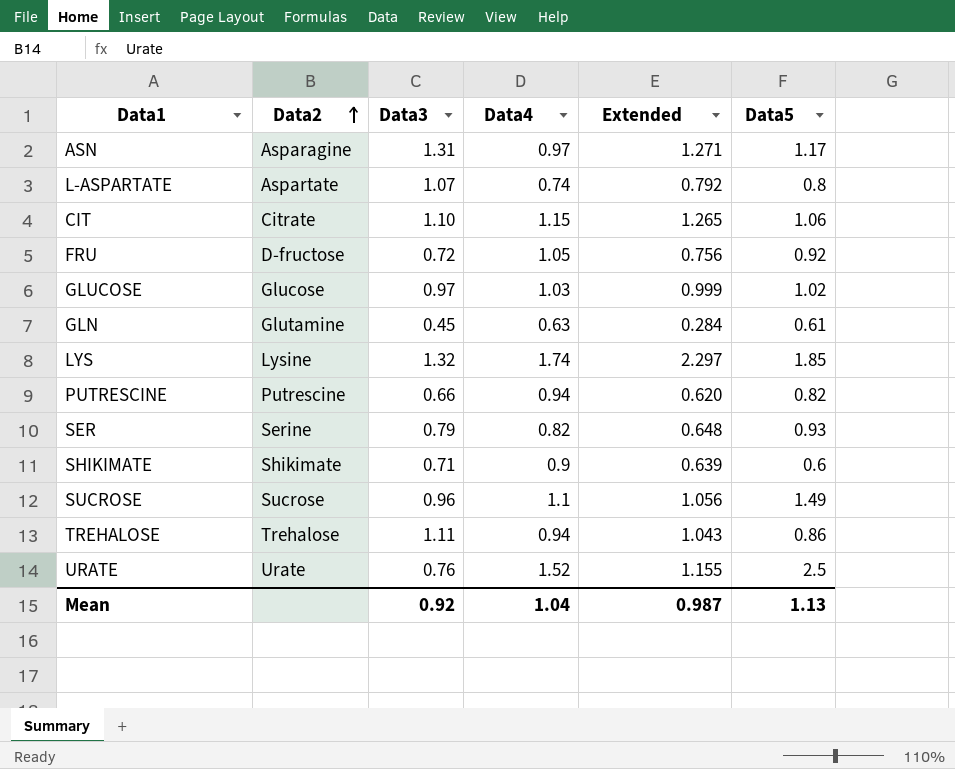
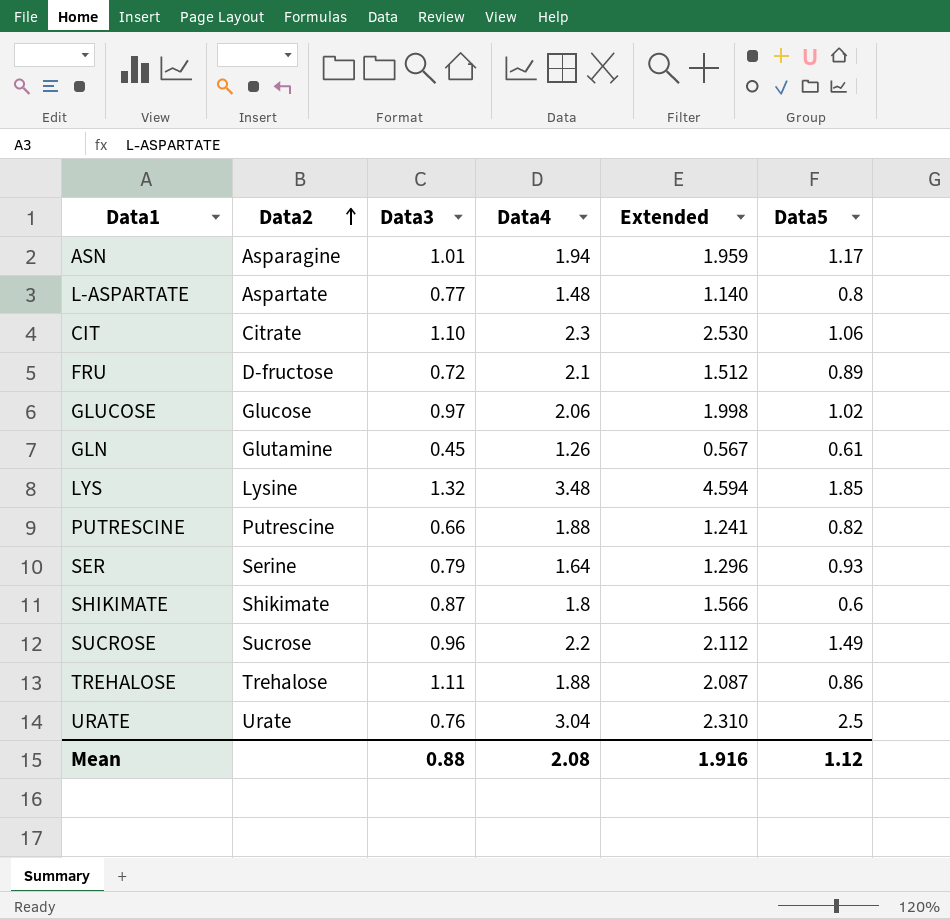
ASN | Data3: 1.31 -> 1.01
ASN | Data4: 0.97 -> 1.94
ASN | Extended: 1.271 -> 1.959
L-ASPARTATE | Data3: 1.07 -> 0.77
L-ASPARTATE | Data4: 0.74 -> 1.48
L-ASPARTATE | Extended: 0.792 -> 1.140
CIT | Data4: 1.15 -> 2.3
CIT | Extended: 1.265 -> 2.530
FRU | Data4: 1.05 -> 2.1
FRU | Extended: 0.756 -> 1.512
FRU | Data5: 0.92 -> 0.89
GLUCOSE | Data4: 1.03 -> 2.06
GLUCOSE | Extended: 0.999 -> 1.998
GLN | Data4: 0.63 -> 1.26
GLN | Extended: 0.284 -> 0.567
LYS | Data4: 1.74 -> 3.48
LYS | Extended: 2.297 -> 4.594
PUTRESCINE | Data4: 0.94 -> 1.88
PUTRESCINE | Extended: 0.620 -> 1.241
SER | Data4: 0.82 -> 1.64
SER | Extended: 0.648 -> 1.296
SHIKIMATE | Data3: 0.71 -> 0.87
SHIKIMATE | Data4: 0.9 -> 1.8
SHIKIMATE | Extended: 0.639 -> 1.566
SUCROSE | Data4: 1.1 -> 2.2
SUCROSE | Extended: 1.056 -> 2.112
TREHALOSE | Data4: 0.94 -> 1.88
TREHALOSE | Extended: 1.043 -> 2.087
URATE | Data4: 1.52 -> 3.04
URATE | Extended: 1.155 -> 2.310
Mean | Data3: 0.92 -> 0.88
Mean | Data4: 1.04 -> 2.08
Mean | Extended: 0.987 -> 1.916
Mean | Data5: 1.13 -> 1.12

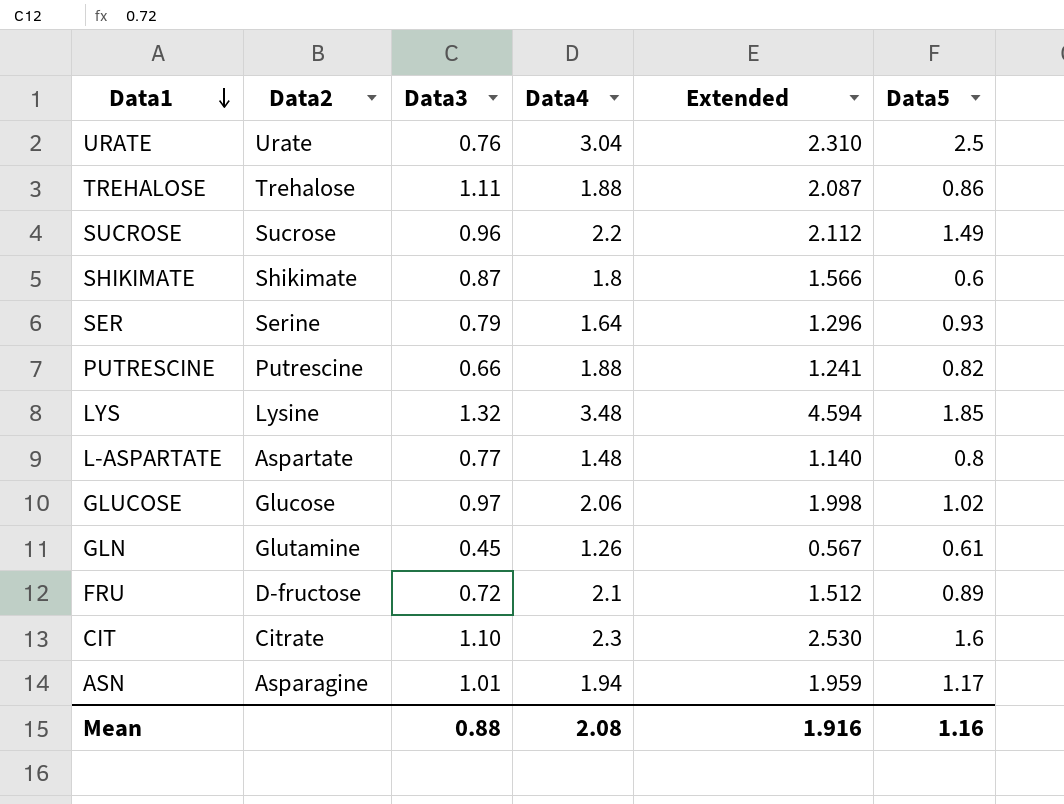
row order: Data2 ascending -> Data1 descending
CIT | Data5: 1.06 -> 1.6
Mean | Data5: 1.12 -> 1.16

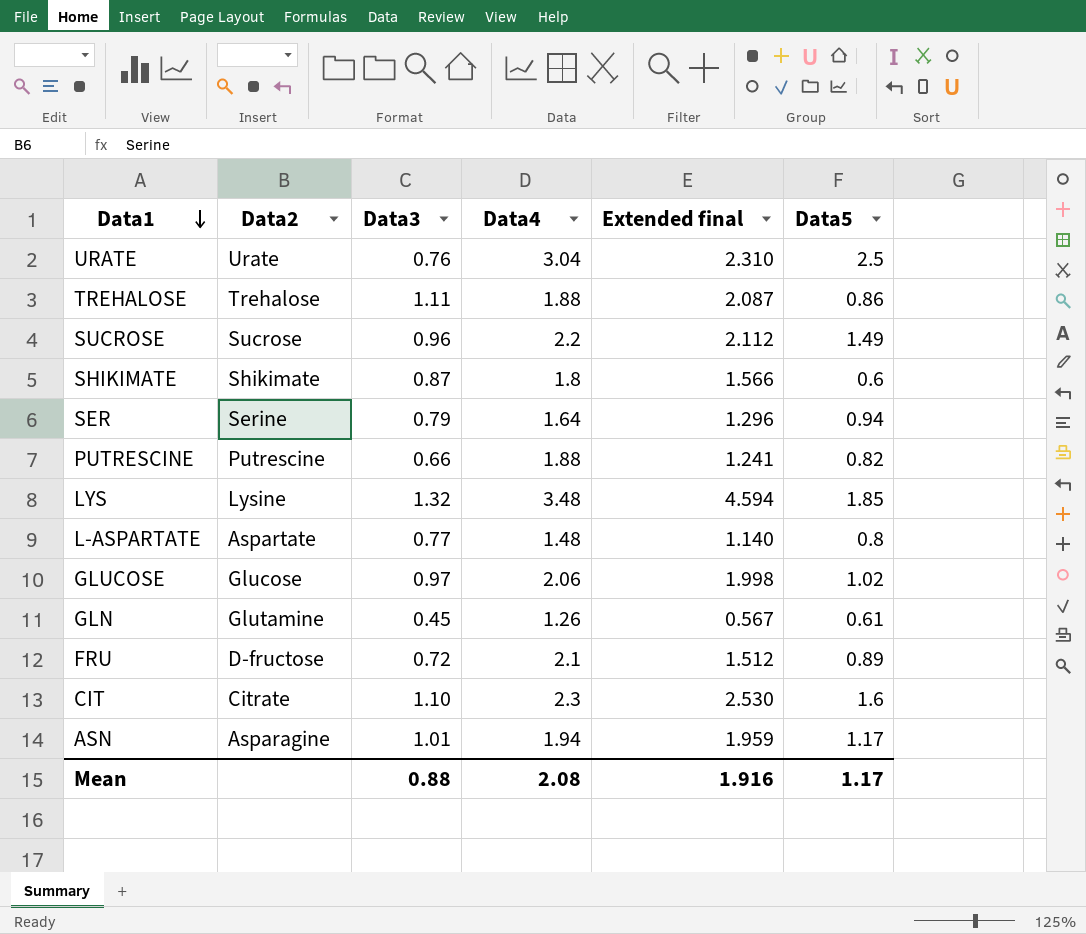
column name: Extended -> Extended final
SER | Data5: 0.93 -> 0.94
Mean | Data5: 1.16 -> 1.17

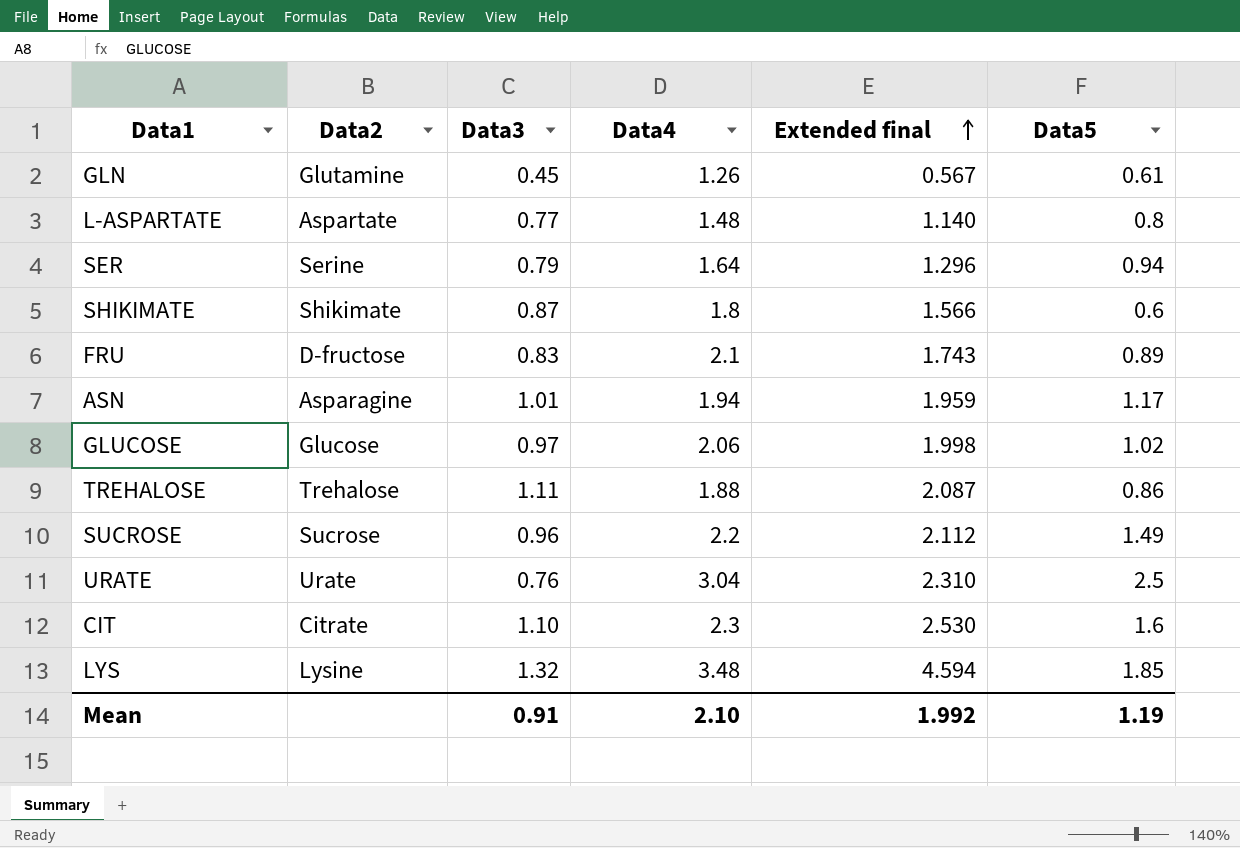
row order: Data1 descending -> Extended final ascending
row PUTRESCINE: Putrescine | 0.66 | 1.88 | 1.241 | 0.82 -> none
FRU | Data3: 0.72 -> 0.83
FRU | Extended final: 1.512 -> 1.743
Mean | Data3: 0.88 -> 0.91
Mean | Data4: 2.08 -> 2.10
Mean | Extended final: 1.916 -> 1.992
Mean | Data5: 1.17 -> 1.19

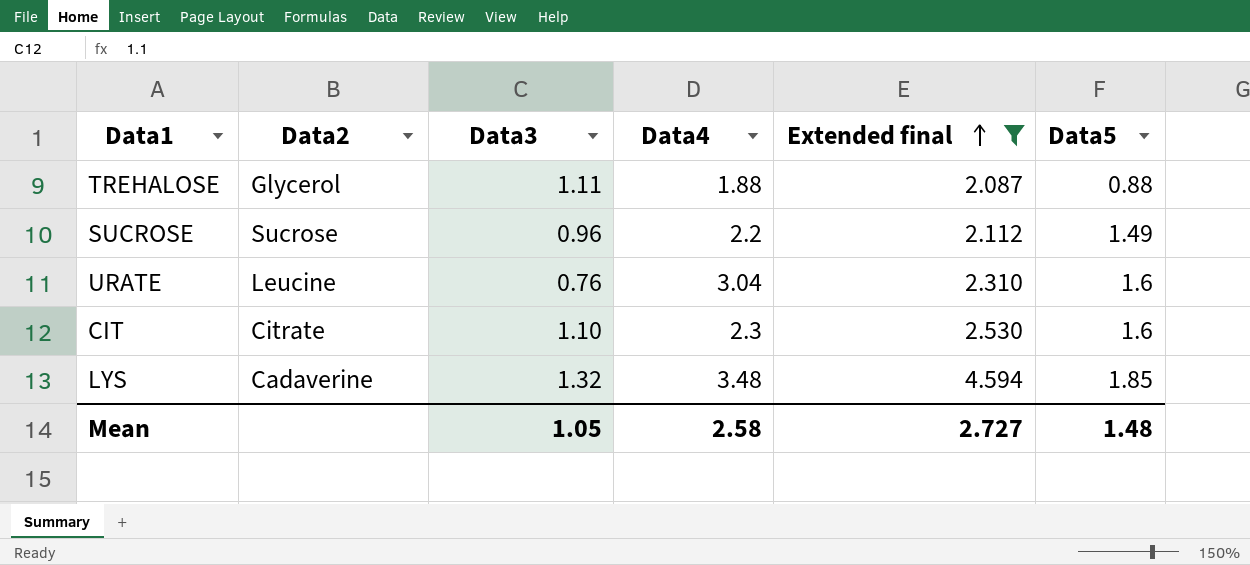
filter: none -> Extended final >= 2.087
TREHALOSE | Data2: Trehalose -> Glycerol
TREHALOSE | Data5: 0.86 -> 0.88
URATE | Data2: Urate -> Leucine
URATE | Data5: 2.5 -> 1.6
LYS | Data2: Lysine -> Cadaverine
Mean | Data3: 0.91 -> 1.05
Mean | Data4: 2.10 -> 2.58
Mean | Extended final: 1.992 -> 2.727
Mean | Data5: 1.19 -> 1.48

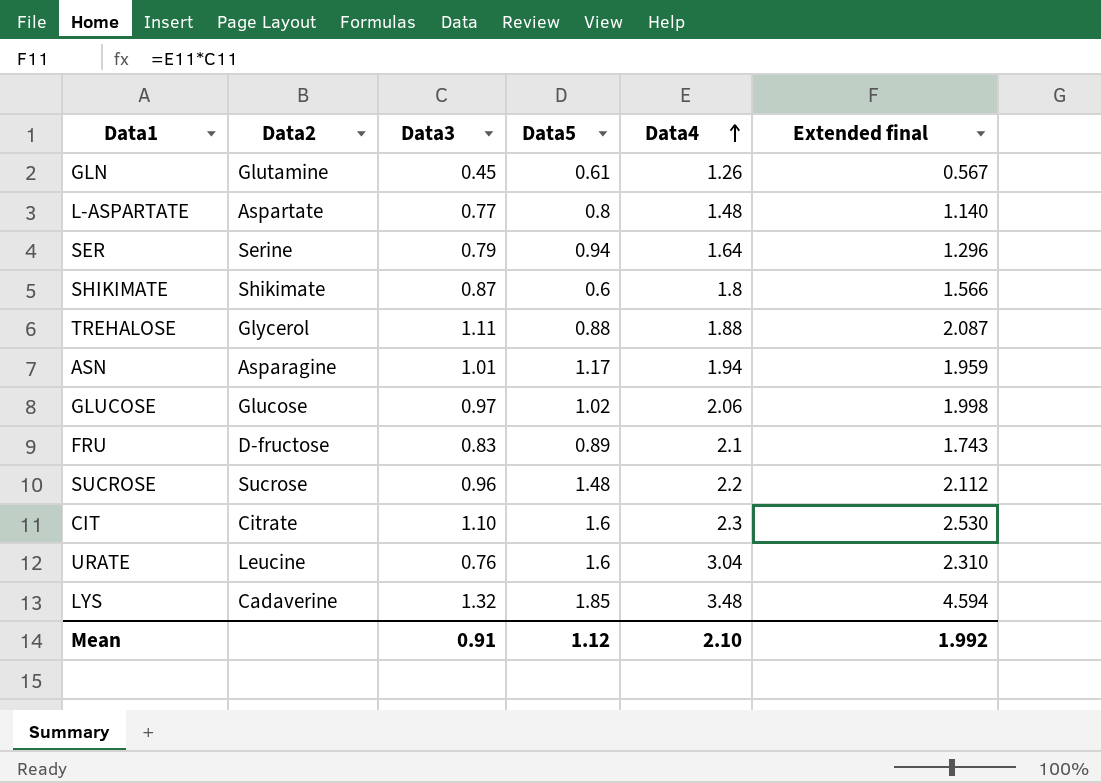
filter: Extended final >= 2.087 -> none
row order: Extended final ascending -> Data4 ascending
column Data5 | position: 6 -> 4
SUCROSE | Data5: 1.49 -> 1.48
Mean | Data3: 1.05 -> 0.91
Mean | Data5: 1.48 -> 1.12
Mean | Data4: 2.58 -> 2.10
Mean | Extended final: 2.727 -> 1.992

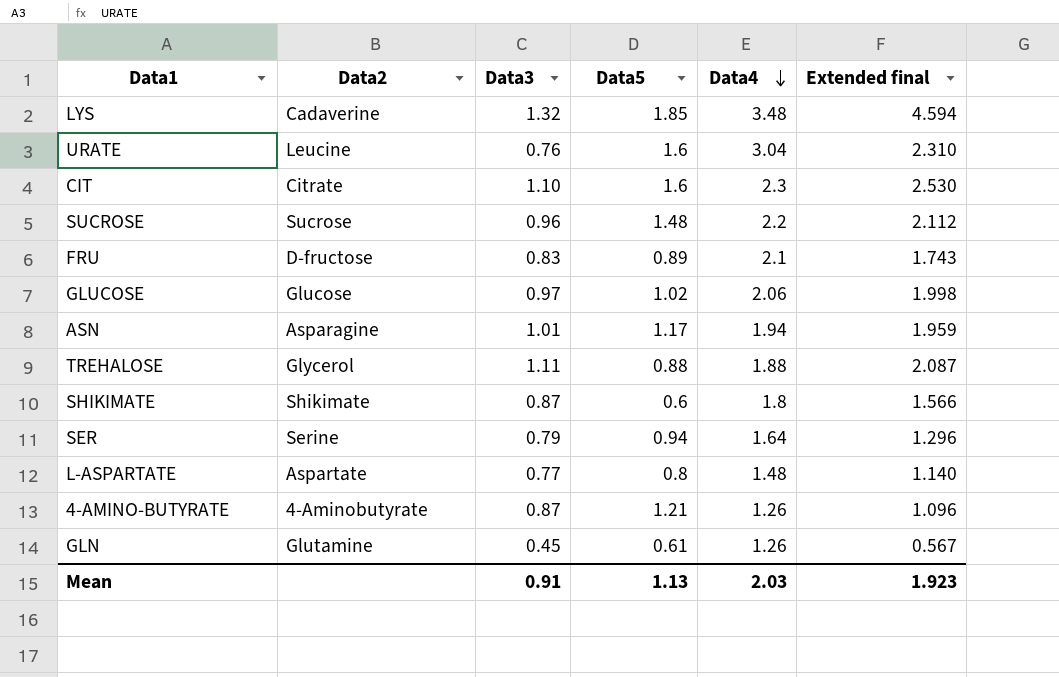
row order: Data4 ascending -> Data4 descending
row 4-AMINO-BUTYRATE: none -> 4-Aminobutyrate | 0.87 | 1.21 | 1.26 | 1.096
Mean | Data5: 1.12 -> 1.13
Mean | Data4: 2.10 -> 2.03
Mean | Extended final: 1.992 -> 1.923

